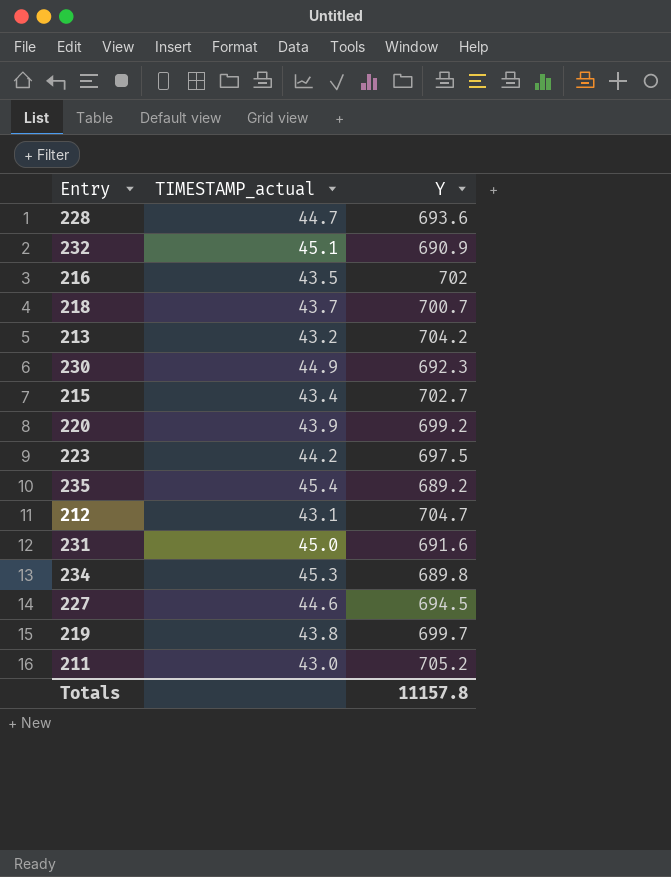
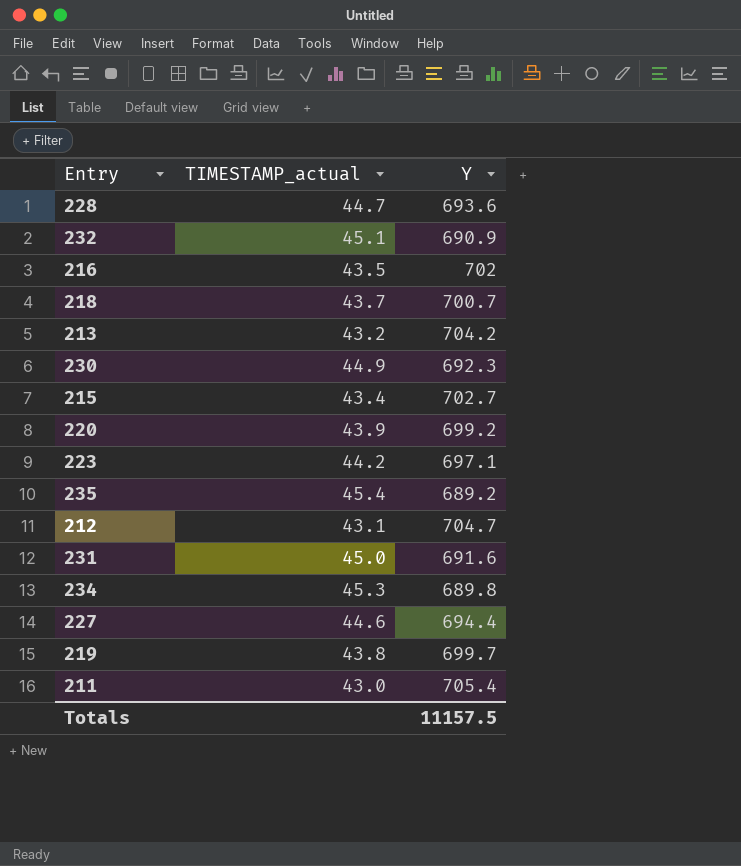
223 | Y: 697.5 -> 697.1
227 | Y: 694.5 -> 694.4
211 | Y: 705.2 -> 705.4
Totals | Y: 11157.8 -> 11157.5

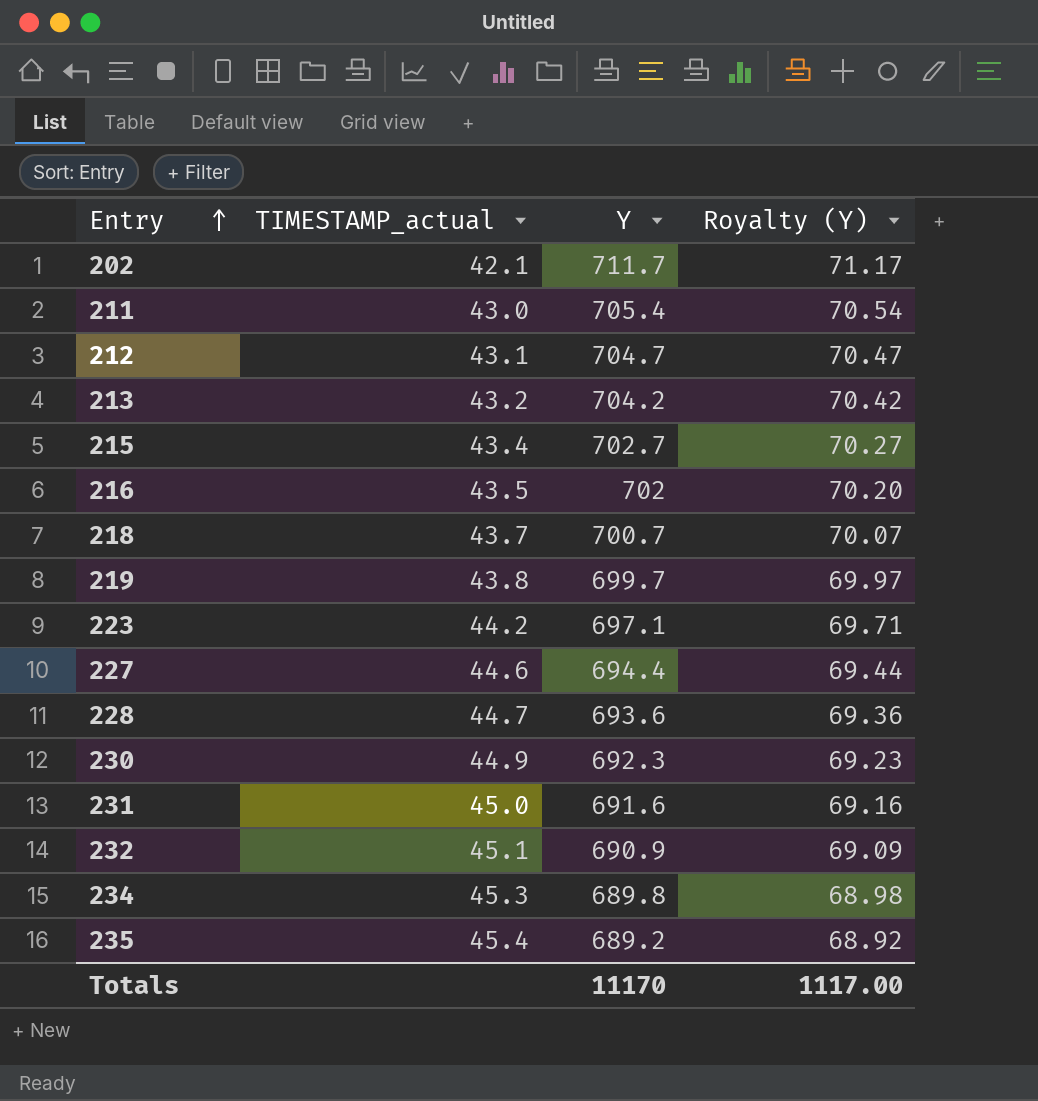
row order: none -> Entry ascending
column Royalty (Y) | formula: none -> [Y] * 0.1
row 220: 43.9 | 699.2 -> none
row 202: none -> 42.1 | 711.7 | 71.17
Totals | Y: 11157.5 -> 11170

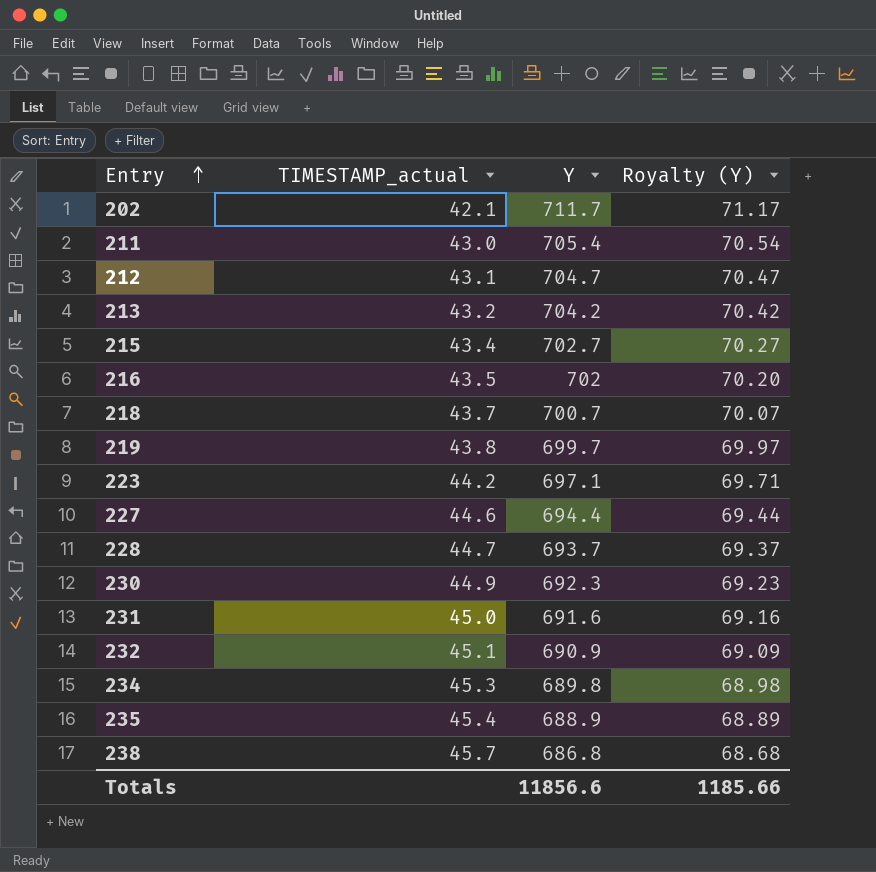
228 | Y: 693.6 -> 693.7
228 | Royalty (Y): 69.36 -> 69.37
235 | Y: 689.2 -> 688.9
235 | Royalty (Y): 68.92 -> 68.89
row 238: none -> 45.7 | 686.8 | 68.68
Totals | Y: 11170 -> 11856.6
Totals | Royalty (Y): 1117.00 -> 1185.66

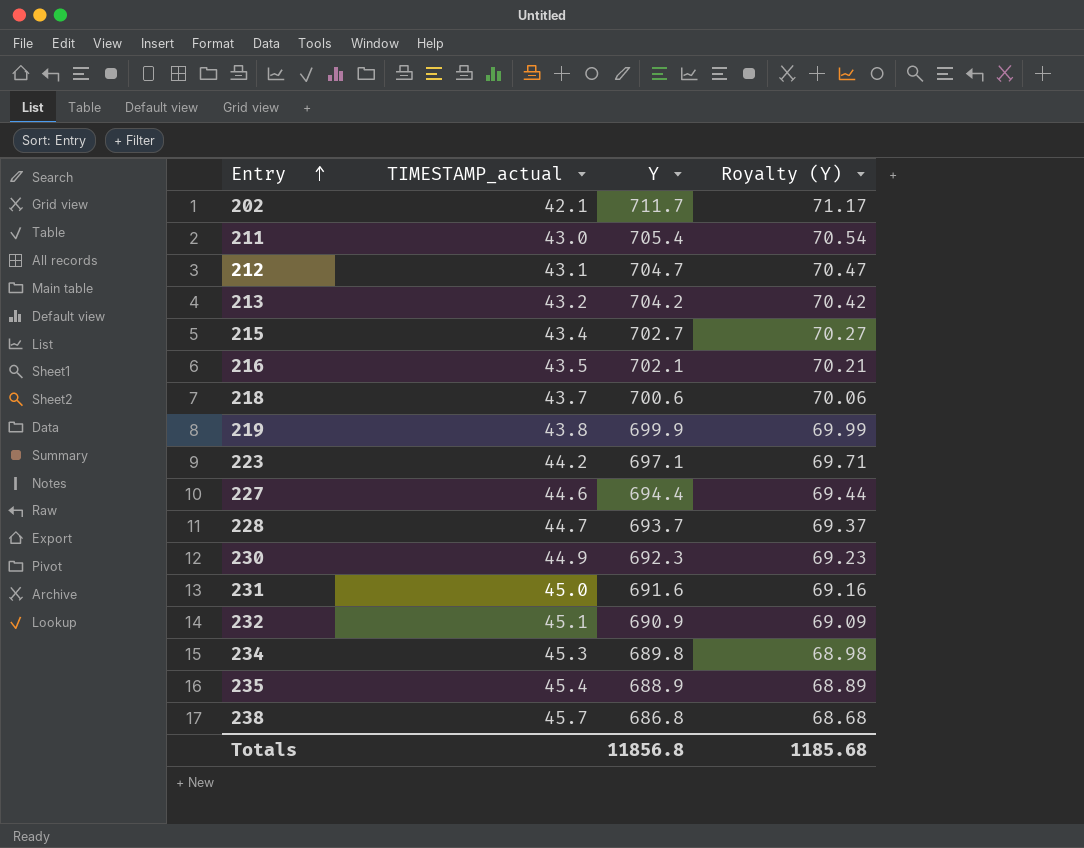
216 | Y: 702 -> 702.1
216 | Royalty (Y): 70.20 -> 70.21
218 | Y: 700.7 -> 700.6
218 | Royalty (Y): 70.07 -> 70.06
219 | Y: 699.7 -> 699.9
219 | Royalty (Y): 69.97 -> 69.99
Totals | Y: 11856.6 -> 11856.8
Totals | Royalty (Y): 1185.66 -> 1185.68

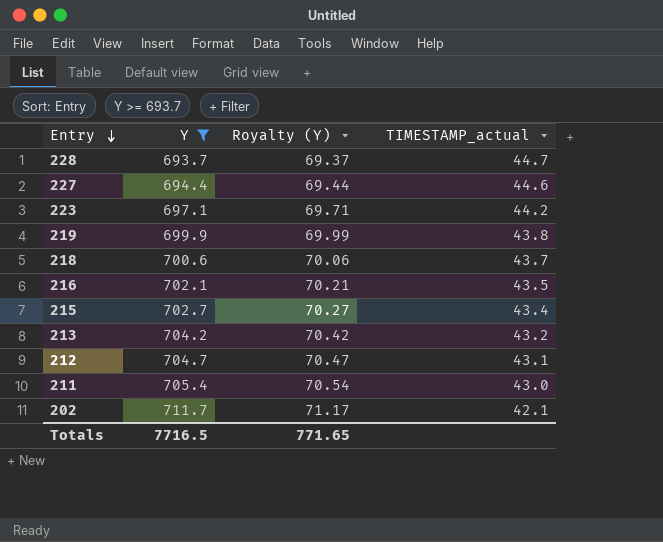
filter: none -> Y >= 693.7
row order: Entry ascending -> Entry descending
column TIMESTAMP_actual | position: 2 -> 4
Totals | Y: 11856.8 -> 7716.5
Totals | Royalty (Y): 1185.68 -> 771.65

